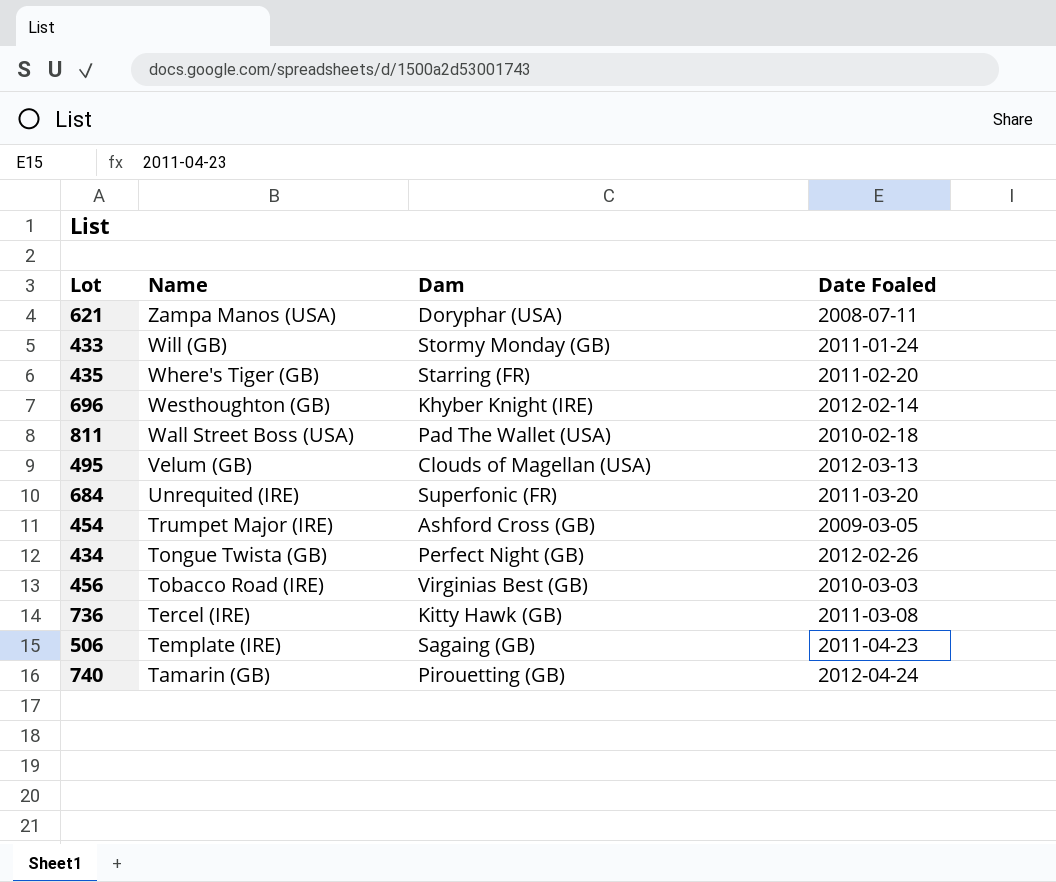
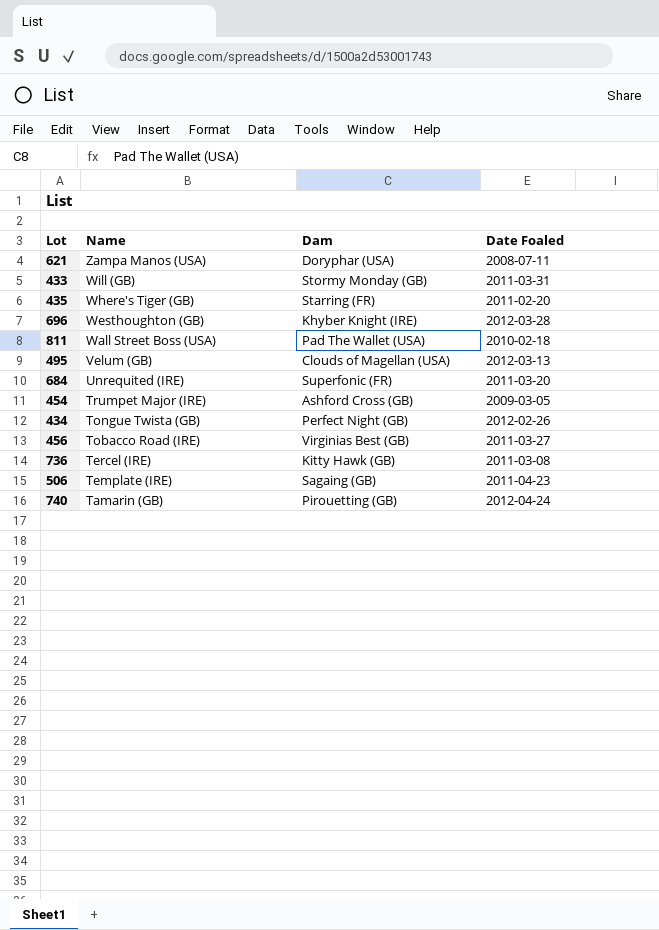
433 | Date Foaled: 2011-01-24 -> 2011-03-31
696 | Date Foaled: 2012-02-14 -> 2012-03-28
456 | Date Foaled: 2010-03-03 -> 2011-03-27

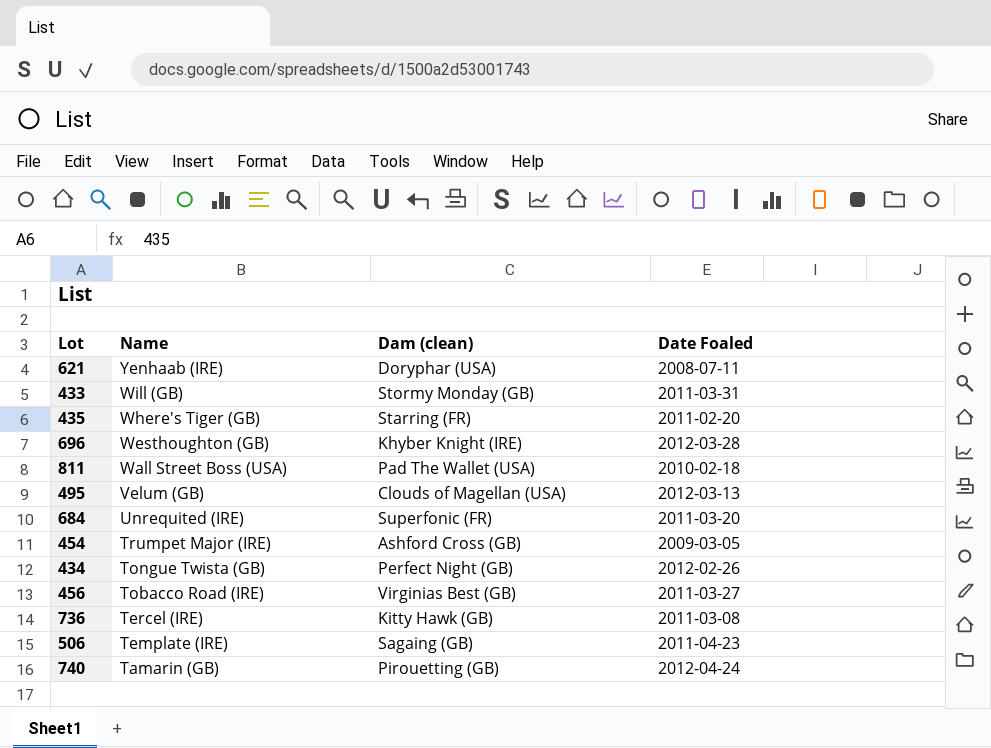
column name: Dam -> Dam (clean)
621 | Name: Zampa Manos (USA) -> Yenhaab (IRE)

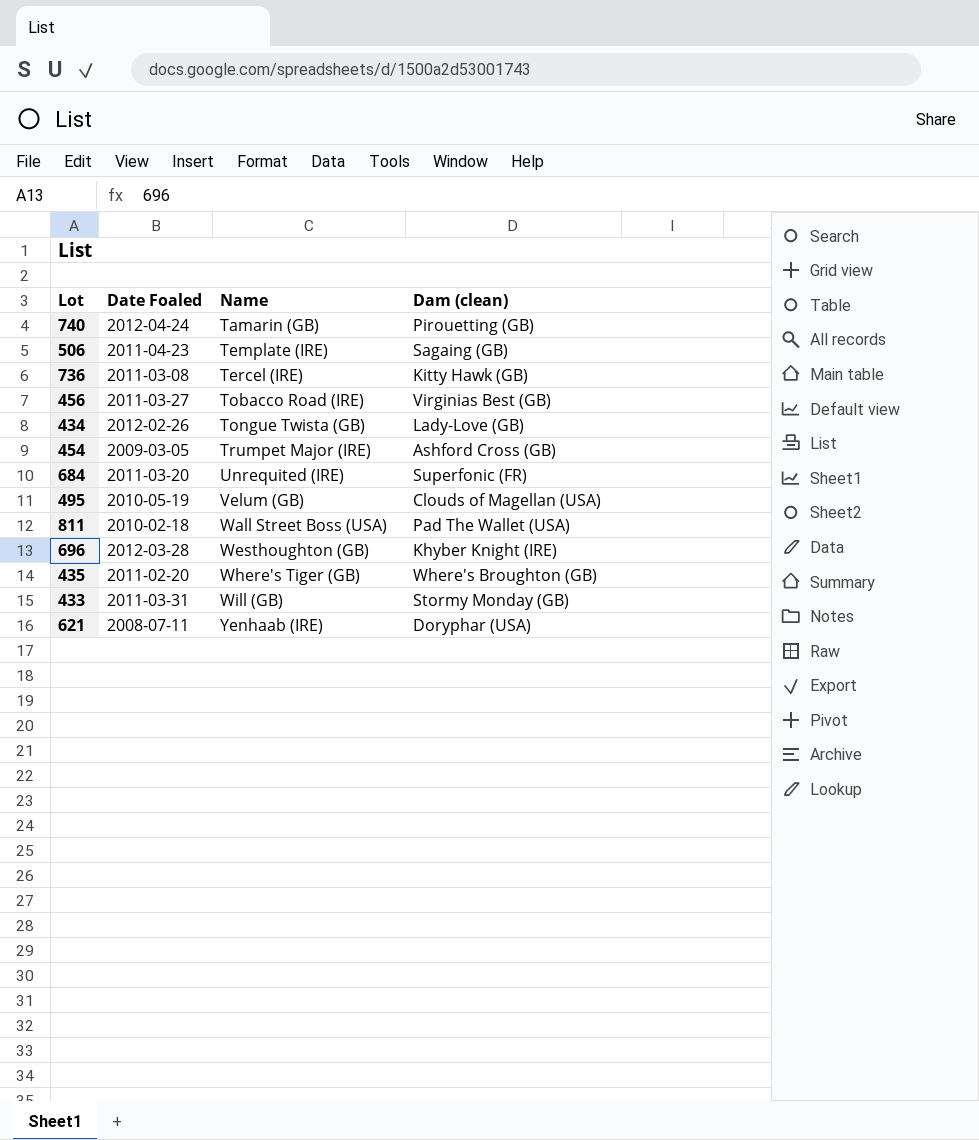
row order: Name descending -> Name ascending
column Date Foaled | position: 4 -> 2
434 | Dam (clean): Perfect Night (GB) -> Lady-Love (GB)
495 | Date Foaled: 2012-03-13 -> 2010-05-19
435 | Dam (clean): Starring (FR) -> Where's Broughton (GB)

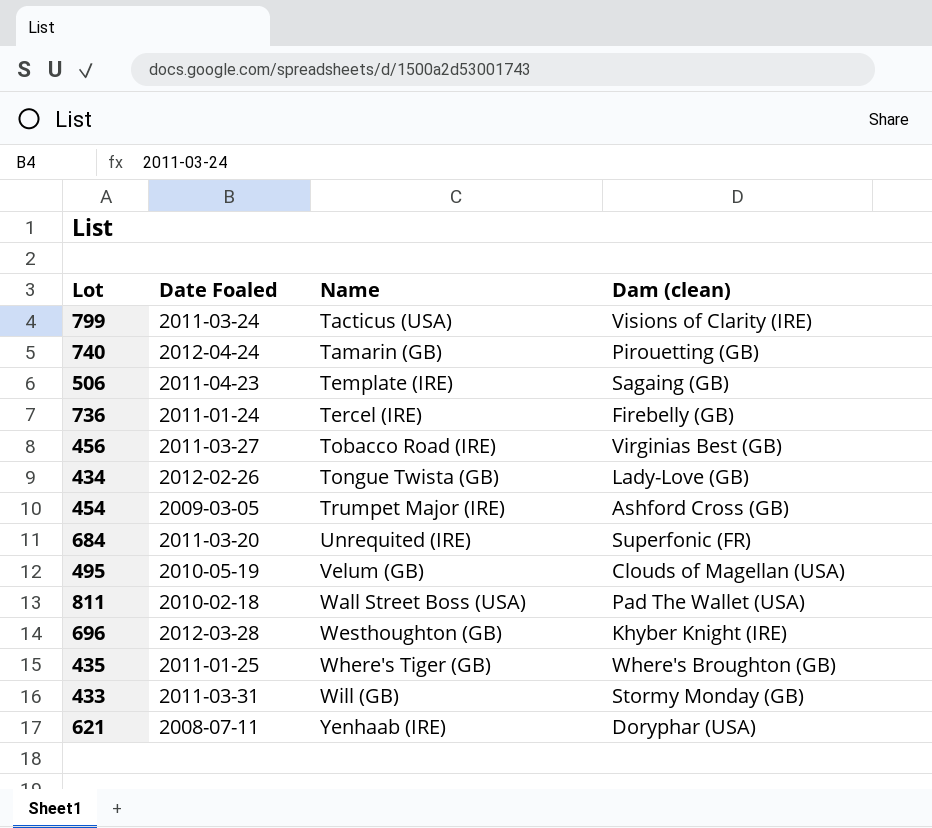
row 799: none -> 2011-03-24 | Tacticus (USA) | Visions of Clarity (IRE)
736 | Date Foaled: 2011-03-08 -> 2011-01-24
736 | Dam (clean): Kitty Hawk (GB) -> Firebelly (GB)
435 | Date Foaled: 2011-02-20 -> 2011-01-25

